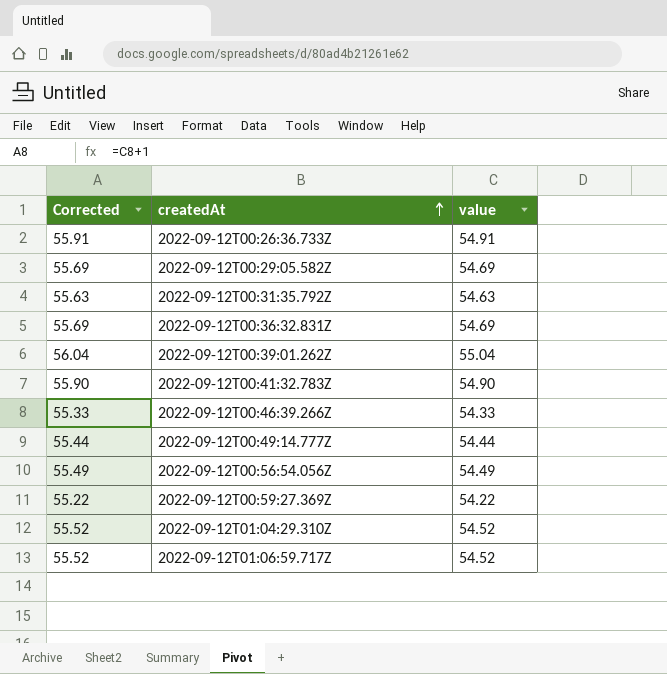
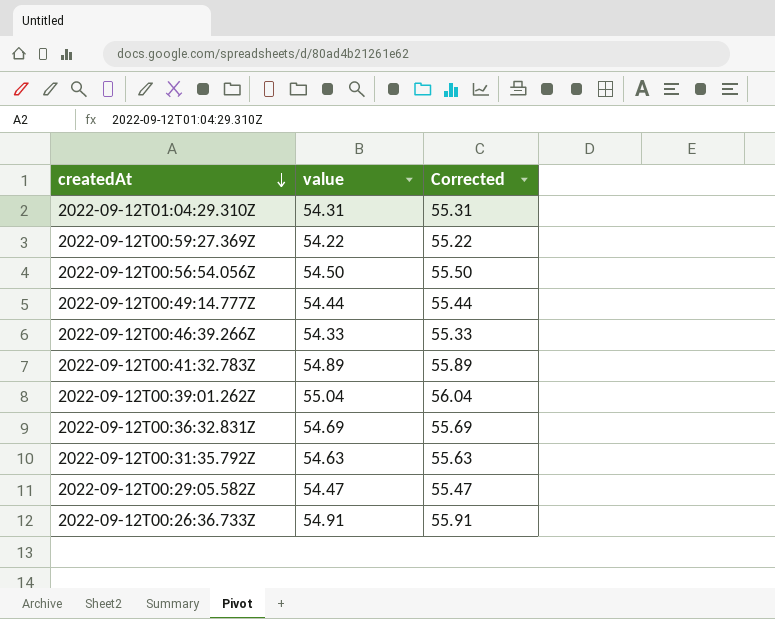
row order: createdAt ascending -> createdAt descending
column Corrected | position: 1 -> 3
row 2022-09-12T01:06:59.717Z: 55.52 | 54.52 -> none
2022-09-12T01:04:29.310Z | value: 54.52 -> 54.31
2022-09-12T01:04:29.310Z | Corrected: 55.52 -> 55.31
2022-09-12T00:56:54.056Z | value: 54.49 -> 54.50
2022-09-12T00:56:54.056Z | Corrected: 55.49 -> 55.50
2022-09-12T00:41:32.783Z | value: 54.90 -> 54.89
2022-09-12T00:41:32.783Z | Corrected: 55.90 -> 55.89
2022-09-12T00:29:05.582Z | value: 54.69 -> 54.47
2022-09-12T00:29:05.582Z | Corrected: 55.69 -> 55.47

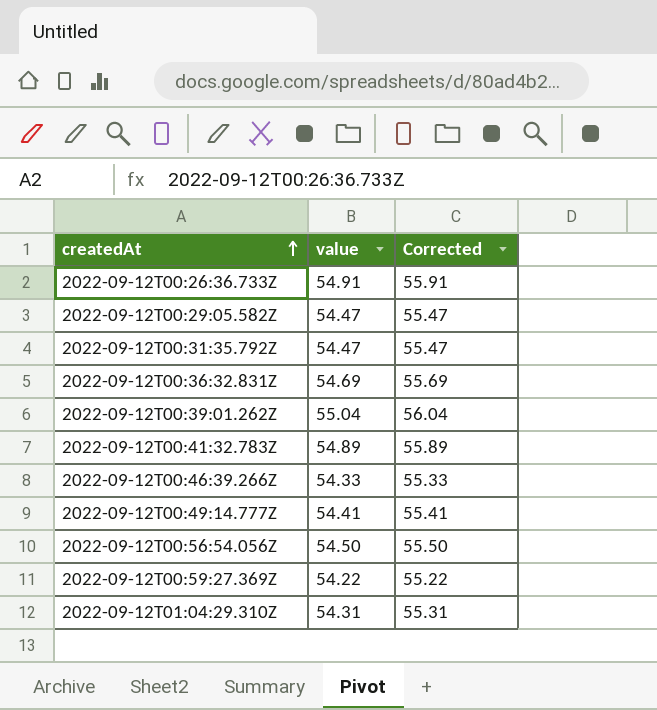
row order: createdAt descending -> createdAt ascending
2022-09-12T00:31:35.792Z | value: 54.63 -> 54.47
2022-09-12T00:31:35.792Z | Corrected: 55.63 -> 55.47
2022-09-12T00:49:14.777Z | value: 54.44 -> 54.41
2022-09-12T00:49:14.777Z | Corrected: 55.44 -> 55.41

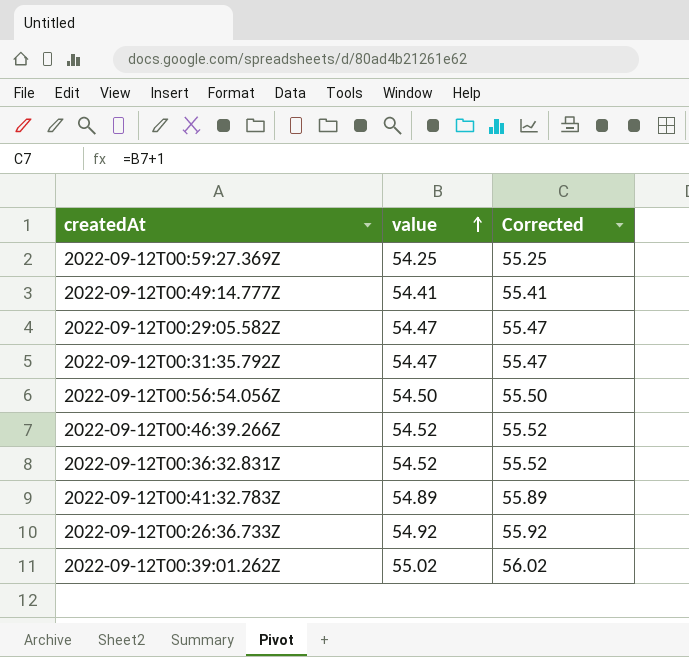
row order: createdAt ascending -> value ascending
row 2022-09-12T01:04:29.310Z: 54.31 | 55.31 -> none
2022-09-12T00:59:27.369Z | value: 54.22 -> 54.25
2022-09-12T00:59:27.369Z | Corrected: 55.22 -> 55.25
2022-09-12T00:46:39.266Z | value: 54.33 -> 54.52
2022-09-12T00:46:39.266Z | Corrected: 55.33 -> 55.52
2022-09-12T00:36:32.831Z | value: 54.69 -> 54.52
2022-09-12T00:36:32.831Z | Corrected: 55.69 -> 55.52
2022-09-12T00:26:36.733Z | value: 54.91 -> 54.92
2022-09-12T00:26:36.733Z | Corrected: 55.91 -> 55.92
2022-09-12T00:39:01.262Z | value: 55.04 -> 55.02
2022-09-12T00:39:01.262Z | Corrected: 56.04 -> 56.02

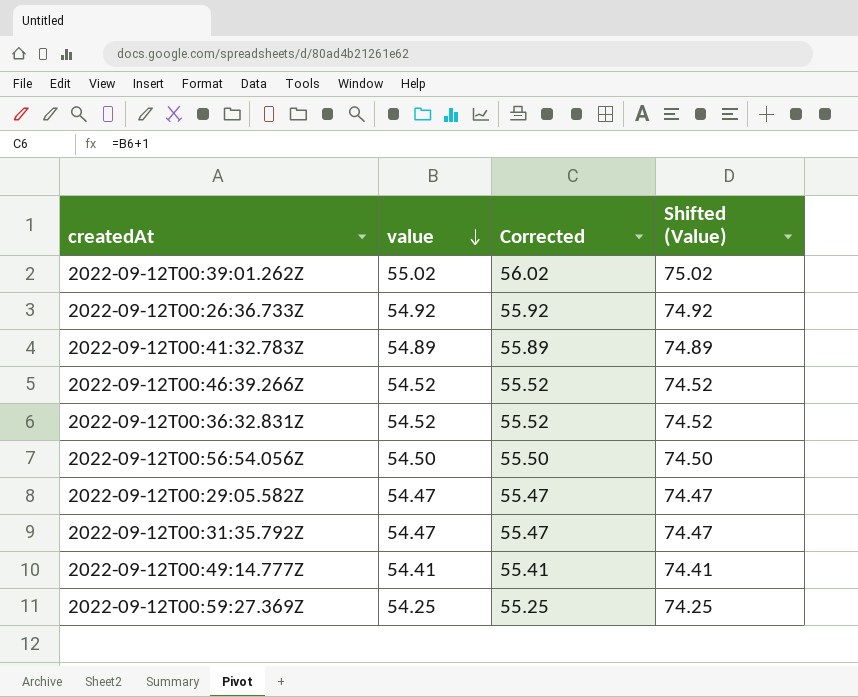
row order: value ascending -> value descending
column Shifted (Value) | formula: none -> [value] + 20

